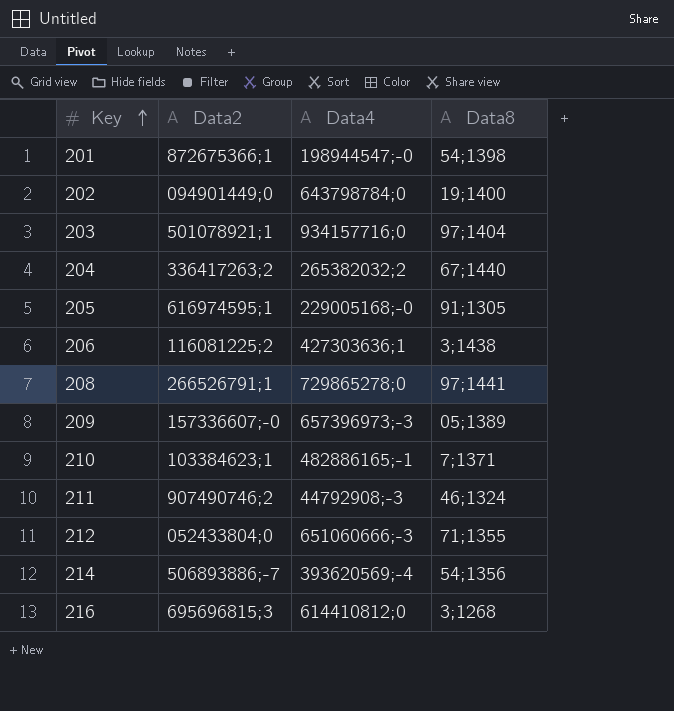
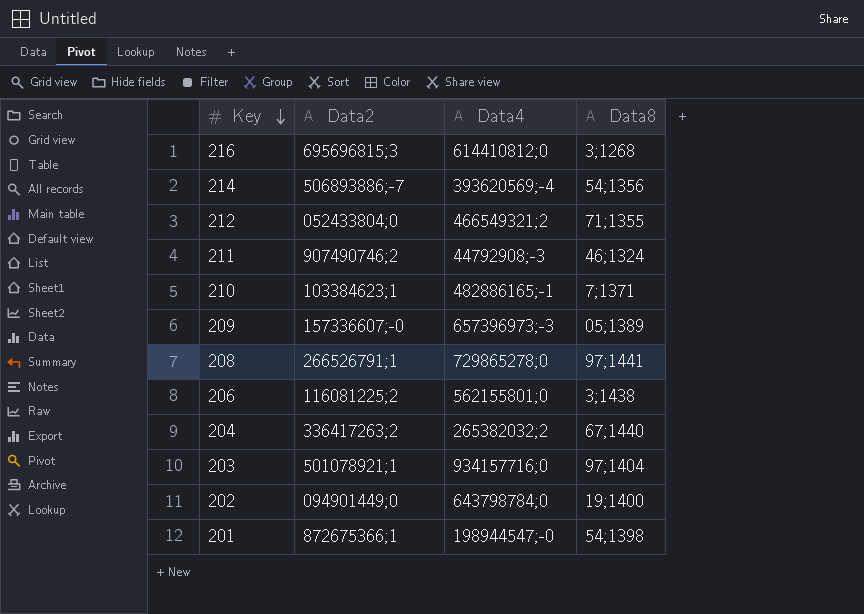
row order: Key ascending -> Key descending
row 205: 616974595;1 | 229005168;-0 | 91;1305 -> none
212 | Data4: 651060666;-3 -> 466549321;2
206 | Data4: 427303636;1 -> 562155801;0

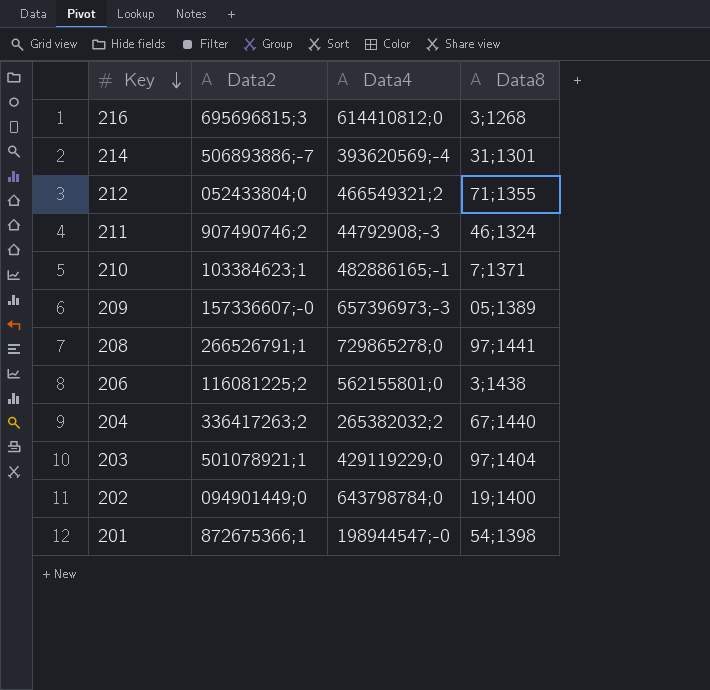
214 | Data8: 54;1356 -> 31;1301
203 | Data4: 934157716;0 -> 429119229;0

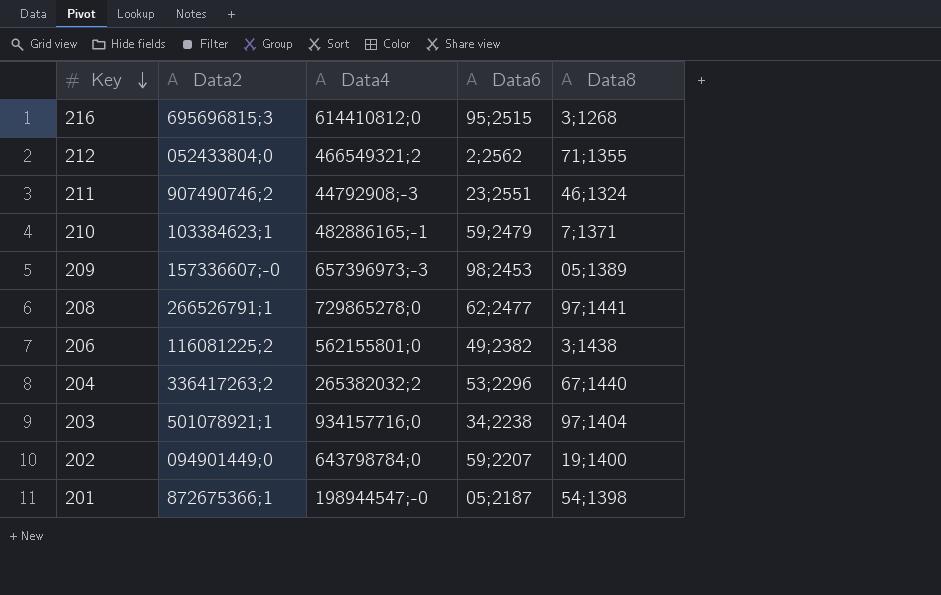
column Data6 | position: none -> 4
row 214: 506893886;-7 | 393620569;-4 | 31;1301 -> none
203 | Data4: 429119229;0 -> 934157716;0

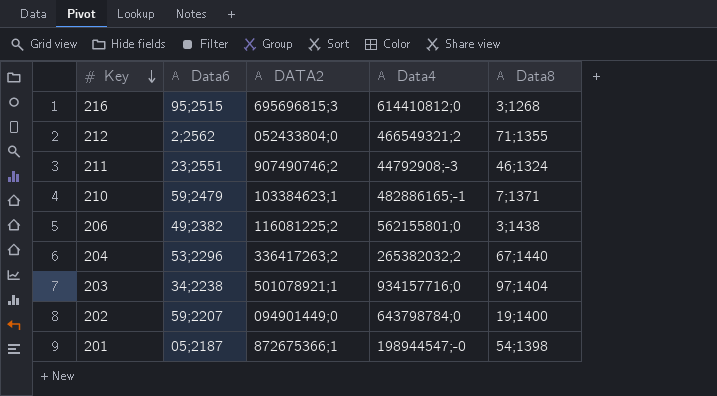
column Data6 | position: 4 -> 2
column name: Data2 -> DATA2
row 209: 157336607;-0 | 657396973;-3 | 98;2453 | 05;1389 -> none
row 208: 266526791;1 | 729865278;0 | 62;2477 | 97;1441 -> none

